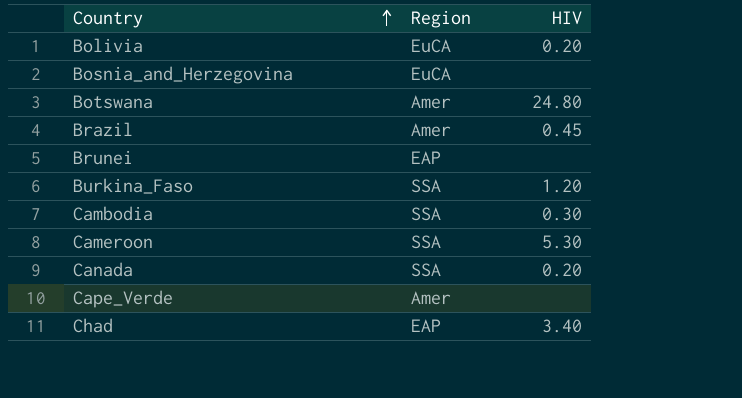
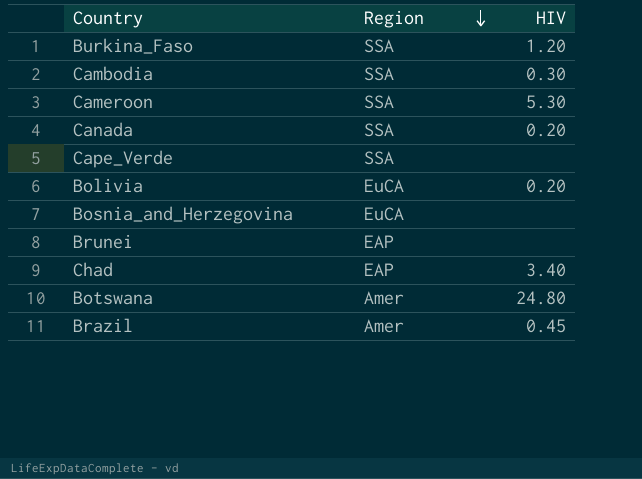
row order: Country ascending -> Region descending
Cape_Verde | Region: Amer -> SSA

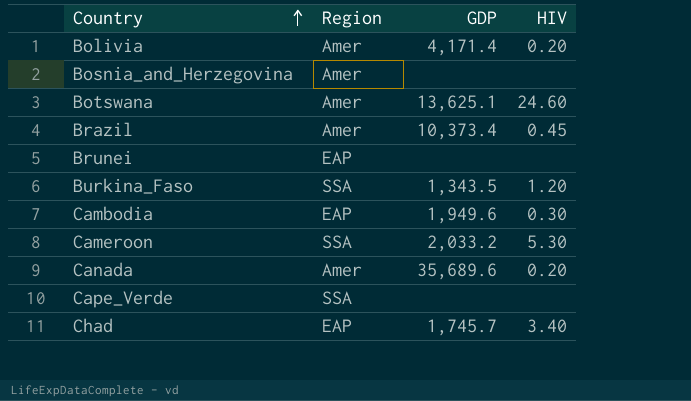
row order: Region descending -> Country ascending
column GDP | position: none -> 3
Bolivia | Region: EuCA -> Amer
Bosnia_and_Herzegovina | Region: EuCA -> Amer
Botswana | HIV: 24.80 -> 24.60
Cambodia | Region: SSA -> EAP
Canada | Region: SSA -> Amer

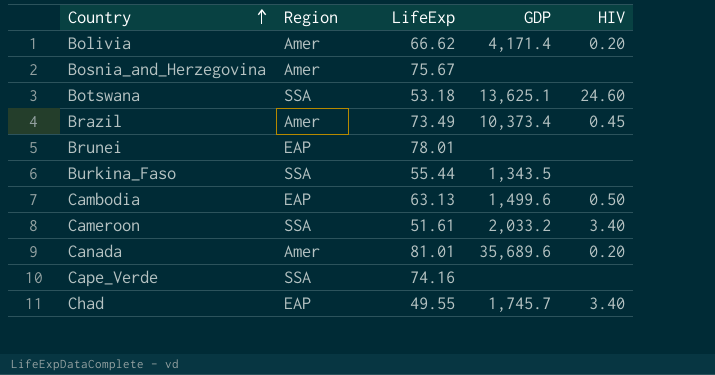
column LifeExp | position: none -> 3
Botswana | Region: Amer -> SSA
Burkina_Faso | HIV: 1.20 -> none
Cambodia | GDP: 1,949.6 -> 1,499.6
Cambodia | HIV: 0.30 -> 0.50
Cameroon | HIV: 5.30 -> 3.40

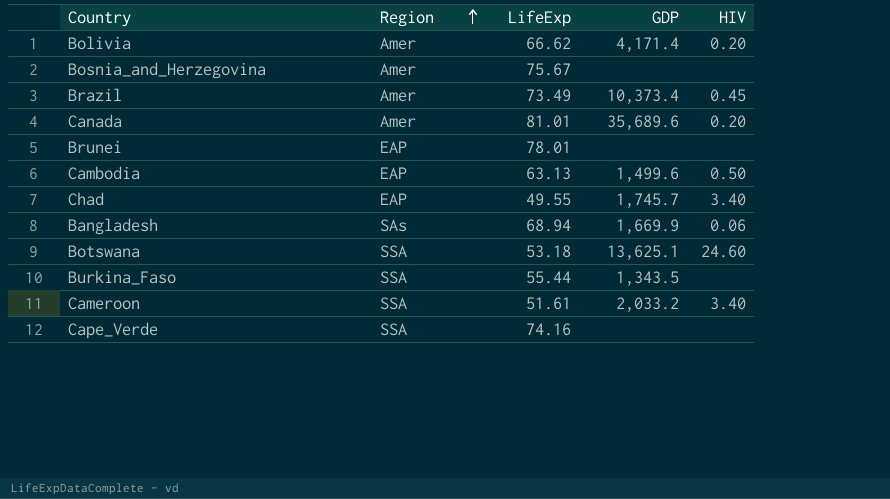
row order: Country ascending -> Region ascending
row Bangladesh: none -> SAs | 68.94 | 1,669.9 | 0.06

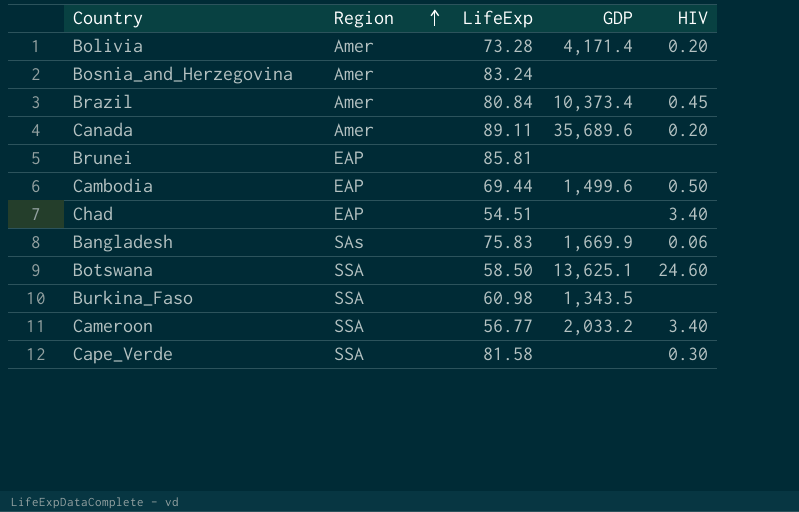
Bolivia | LifeExp: 66.62 -> 73.28
Bosnia_and_Herzegovina | LifeExp: 75.67 -> 83.24
Brazil | LifeExp: 73.49 -> 80.84
Canada | LifeExp: 81.01 -> 89.11
Brunei | LifeExp: 78.01 -> 85.81
Cambodia | LifeExp: 63.13 -> 69.44
Chad | LifeExp: 49.55 -> 54.51
Chad | GDP: 1,745.7 -> none
Bangladesh | LifeExp: 68.94 -> 75.83
Botswana | LifeExp: 53.18 -> 58.50
Burkina_Faso | LifeExp: 55.44 -> 60.98
Cameroon | LifeExp: 51.61 -> 56.77
Cape_Verde | LifeExp: 74.16 -> 81.58
Cape_Verde | HIV: none -> 0.30

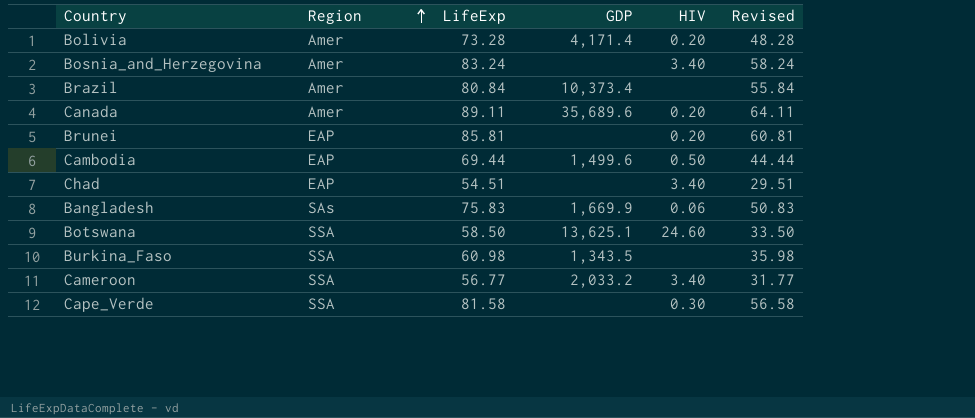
column Revised | formula: none -> [LifeExp] - 25
Bosnia_and_Herzegovina | HIV: none -> 3.40
Brazil | HIV: 0.45 -> none
Brunei | HIV: none -> 0.20

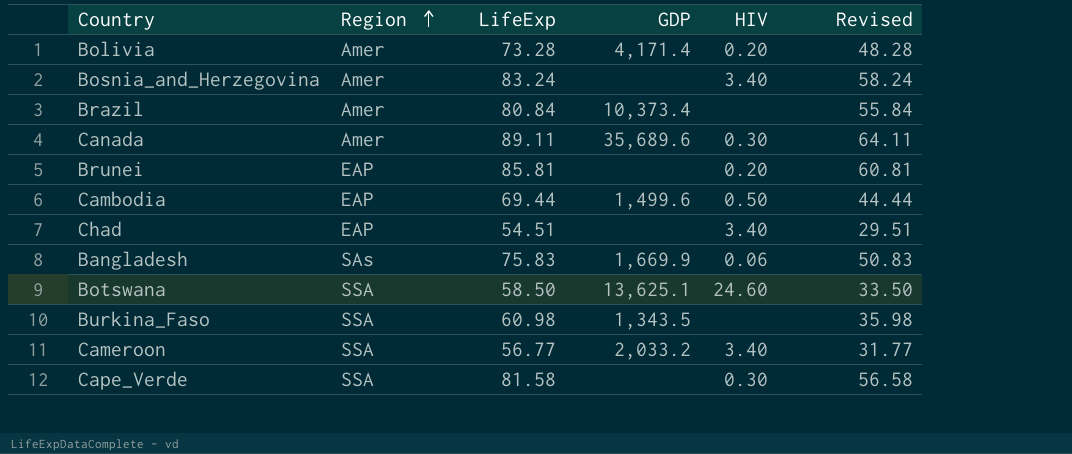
Canada | HIV: 0.20 -> 0.30

